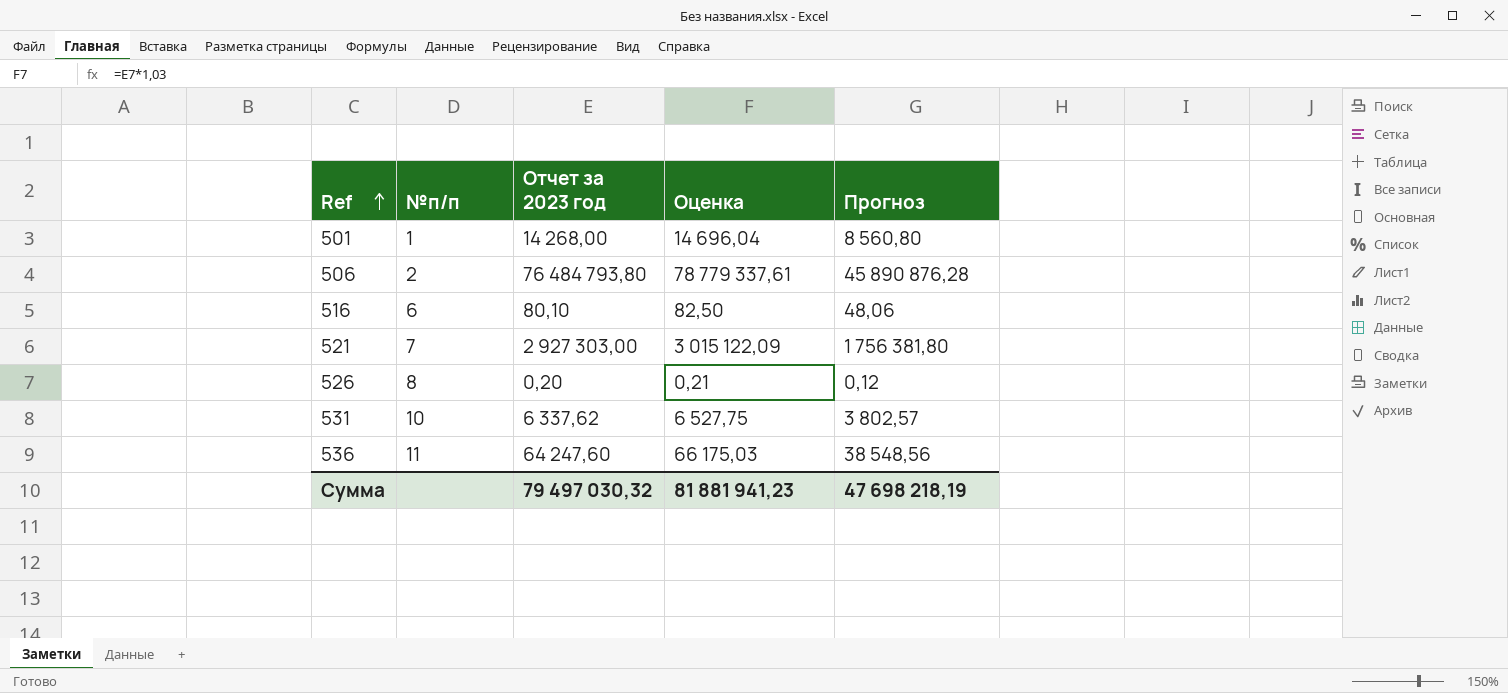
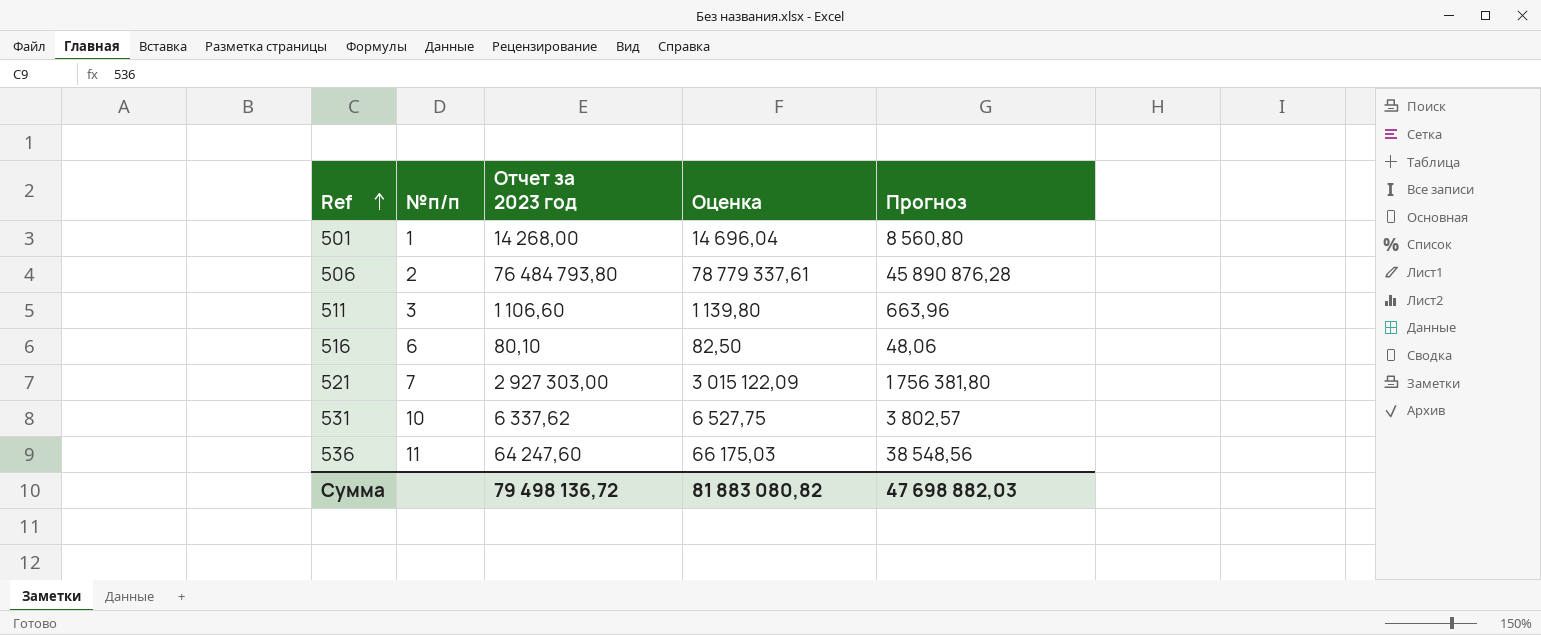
row 526: 8 | 0,20 | 0,21 | 0,12 -> none
row 511: none -> 3 | 1 106,60 | 1 139,80 | 663,96
Сумма | Отчет за 2023 год: 79 497 030,32 -> 79 498 136,72
Сумма | Оценка: 81 881 941,23 -> 81 883 080,82
Сумма | Прогноз: 47 698 218,19 -> 47 698 882,03

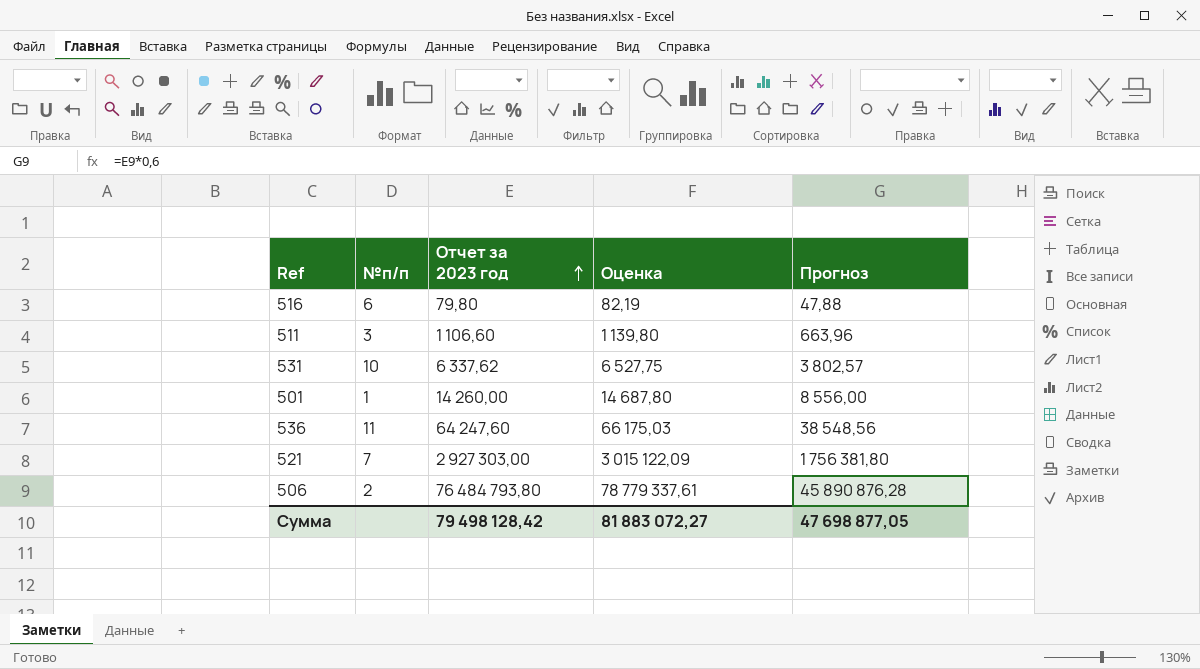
row order: Ref ascending -> Отчет за 2023 год ascending
516 | Отчет за 2023 год: 80,10 -> 79,80
516 | Оценка: 82,50 -> 82,19
516 | Прогноз: 48,06 -> 47,88
501 | Отчет за 2023 год: 14 268,00 -> 14 260,00
501 | Оценка: 14 696,04 -> 14 687,80
501 | Прогноз: 8 560,80 -> 8 556,00
Сумма | Отчет за 2023 год: 79 498 136,72 -> 79 498 128,42
Сумма | Оценка: 81 883 080,82 -> 81 883 072,27
Сумма | Прогноз: 47 698 882,03 -> 47 698 877,05

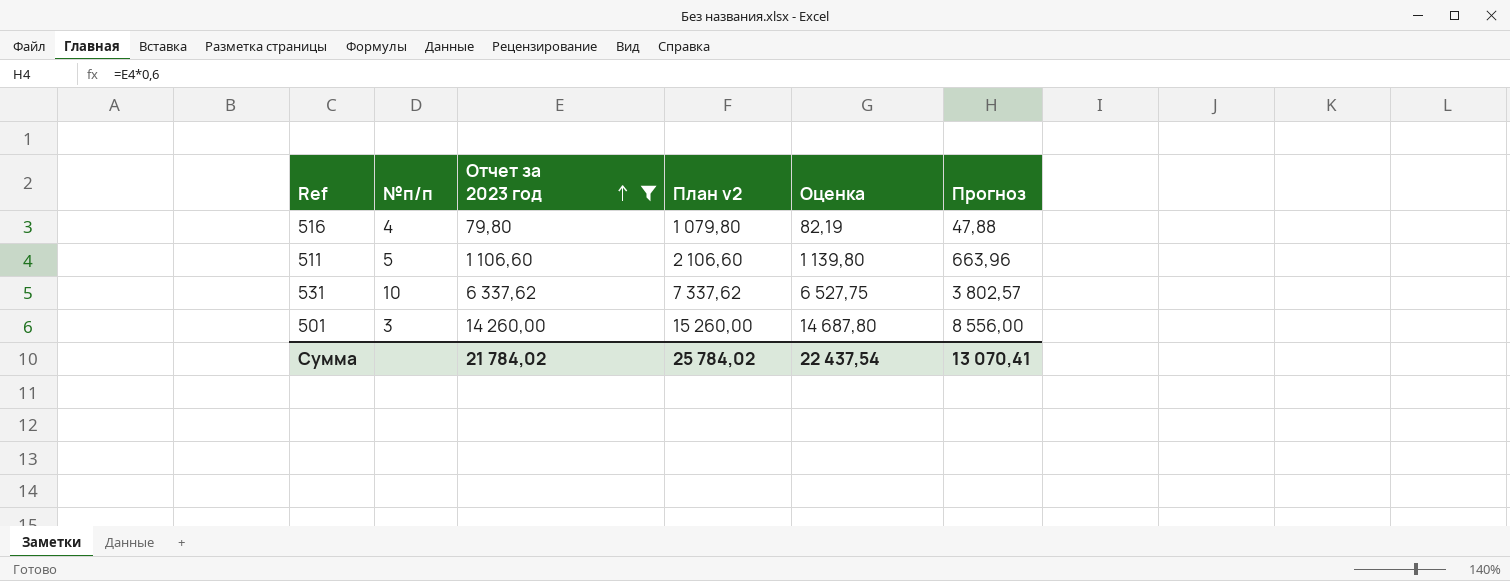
filter: none -> Отчет за 2023 год <= 14 260,00
column План v2 | formula: none -> [Отчет за 2023 год] + 1000
516 | №п/п: 6 -> 4
511 | №п/п: 3 -> 5
501 | №п/п: 1 -> 3
Сумма | Отчет за 2023 год: 79 498 128,42 -> 21 784,02
Сумма | Оценка: 81 883 072,27 -> 22 437,54
Сумма | Прогноз: 47 698 877,05 -> 13 070,41

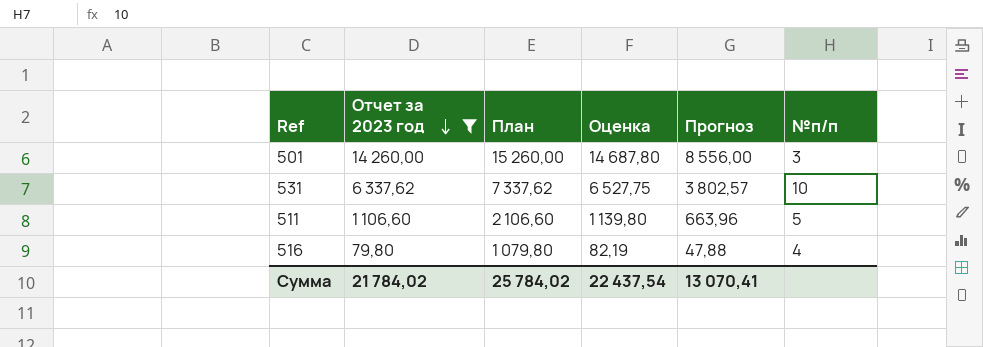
row order: Отчет за 2023 год ascending -> Отчет за 2023 год descending
column name: План v2 -> План
column №п/п | position: 2 -> 6

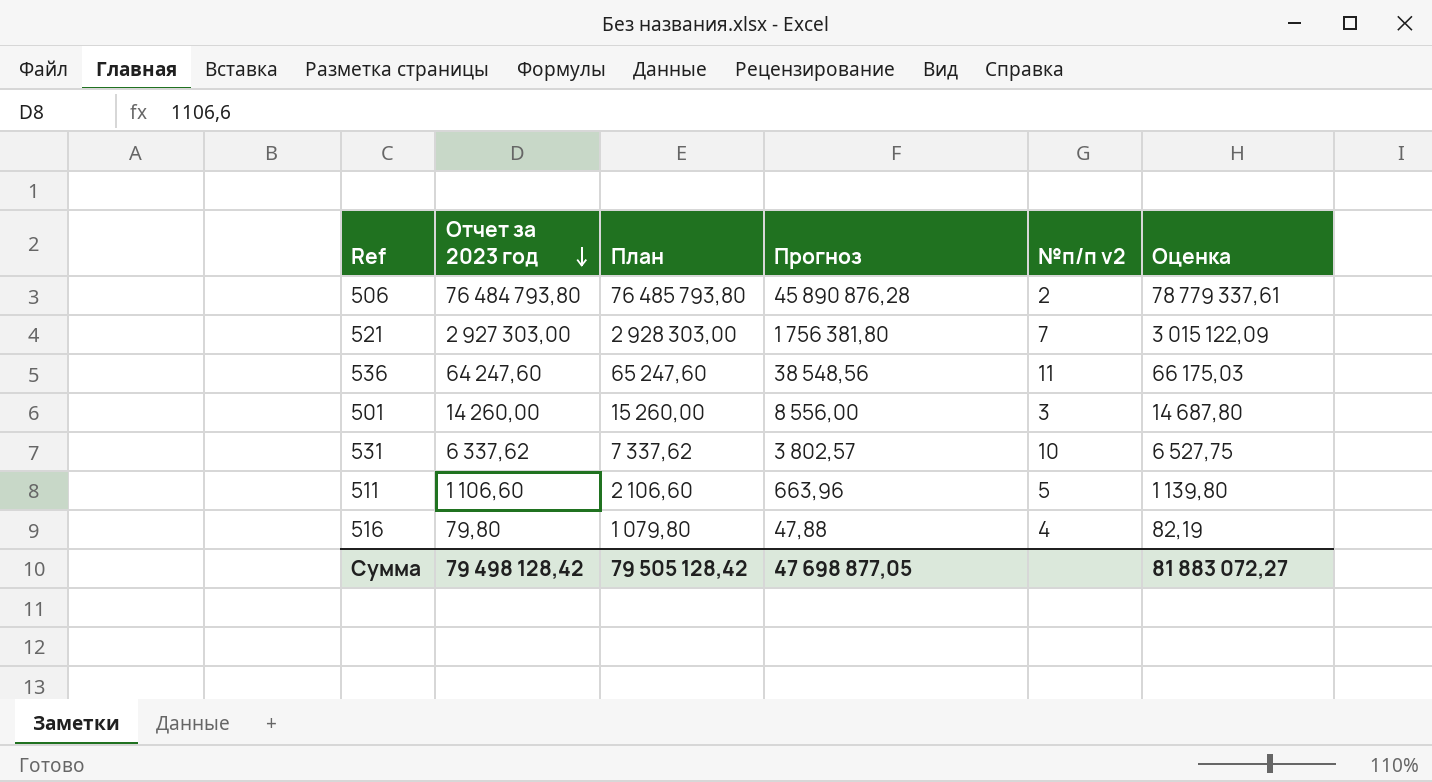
filter: Отчет за 2023 год <= 14 260,00 -> none
column name: №п/п -> №п/п v2
column Оценка | position: 4 -> 6
Сумма | Отчет за 2023 год: 21 784,02 -> 79 498 128,42
Сумма | План: 25 784,02 -> 79 505 128,42
Сумма | Прогноз: 13 070,41 -> 47 698 877,05
Сумма | Оценка: 22 437,54 -> 81 883 072,27

